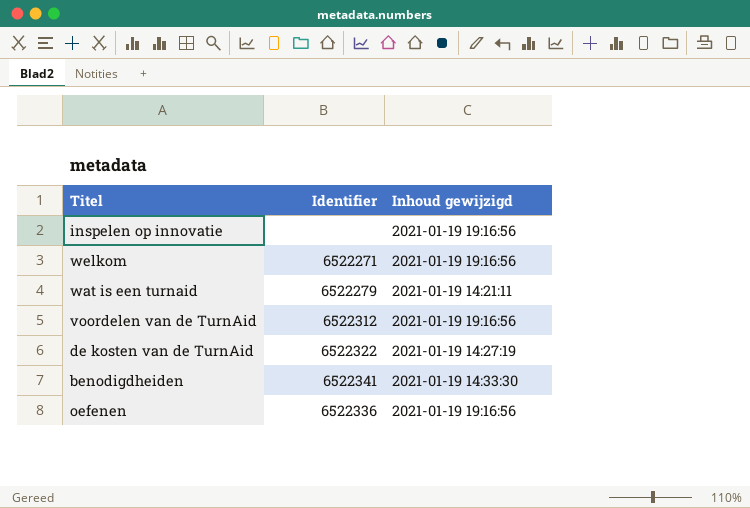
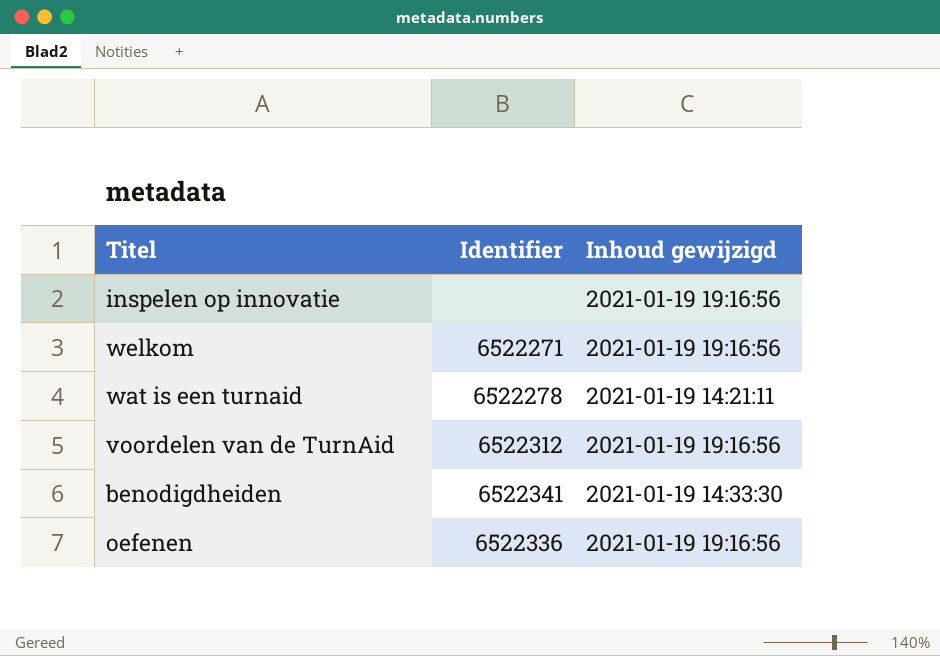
row de kosten van de TurnAid: 6522322 | 2021-01-19 14:27:19 -> none
wat is een turnaid | Identifier: 6522279 -> 6522278

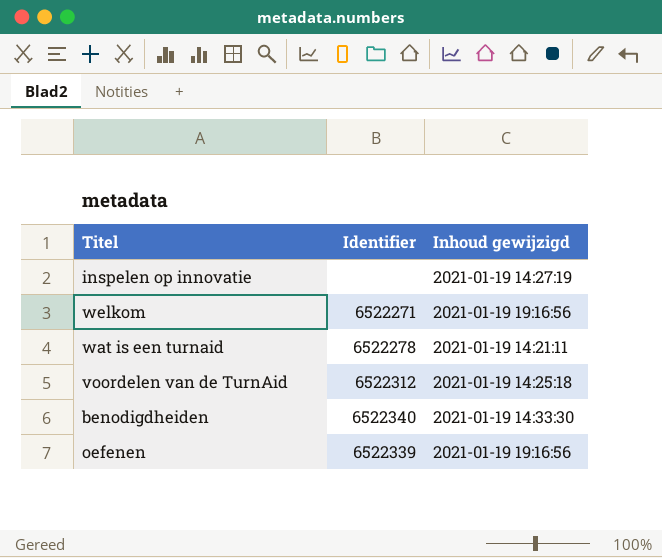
inspelen op innovatie | Inhoud gewijzigd: 2021-01-19 19:16:56 -> 2021-01-19 14:27:19
voordelen van de TurnAid | Inhoud gewijzigd: 2021-01-19 19:16:56 -> 2021-01-19 14:25:18
benodigdheiden | Identifier: 6522341 -> 6522340
oefenen | Identifier: 6522336 -> 6522339

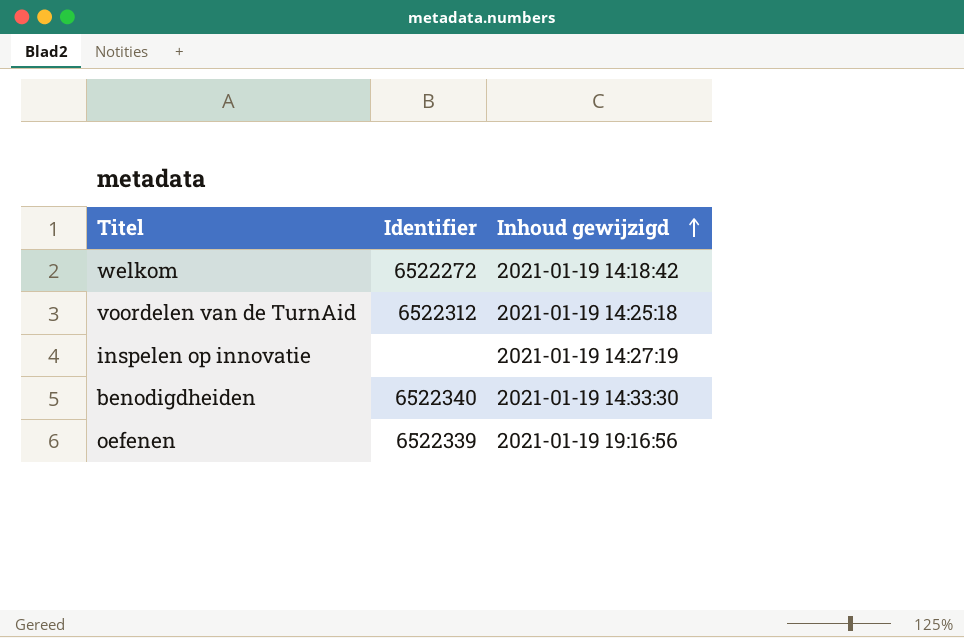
row order: none -> Inhoud gewijzigd ascending
row wat is een turnaid: 6522278 | 2021-01-19 14:21:11 -> none
welkom | Identifier: 6522271 -> 6522272
welkom | Inhoud gewijzigd: 2021-01-19 19:16:56 -> 2021-01-19 14:18:42

